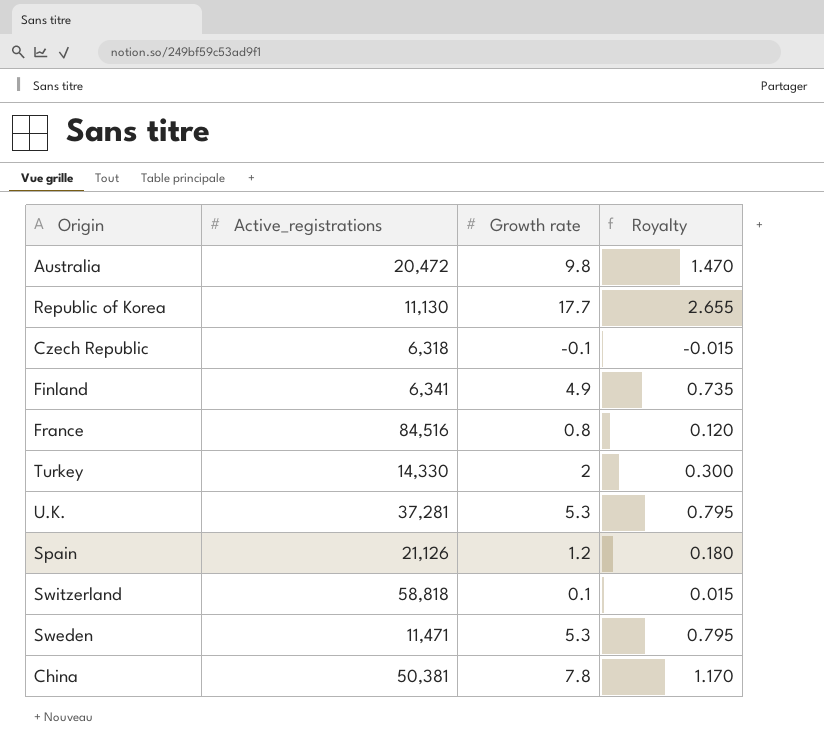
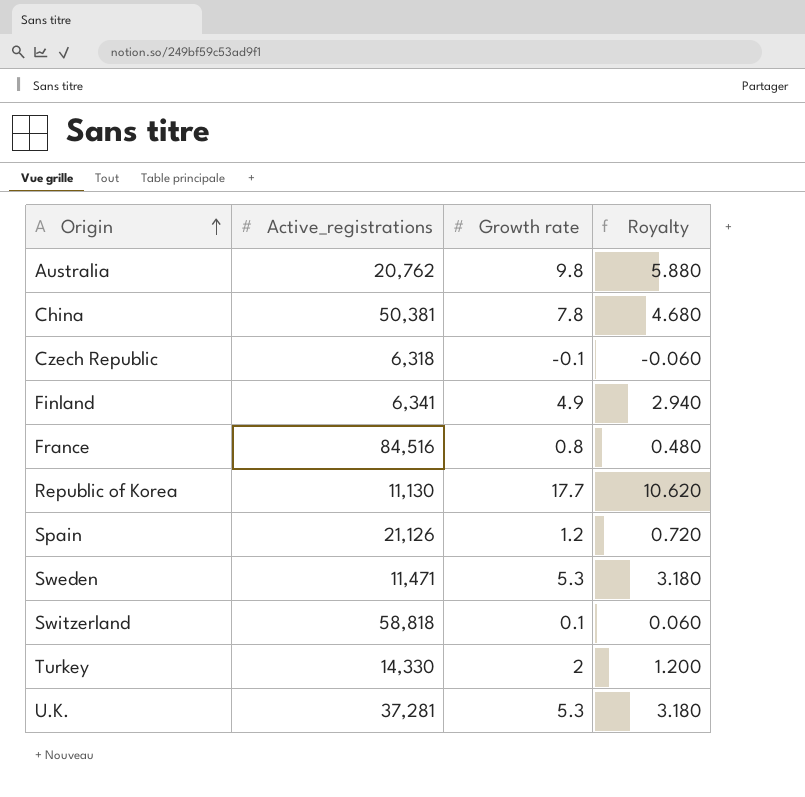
row order: none -> Origin ascending
column Royalty | formula: [Growth rate] * 0.15 -> [Growth rate] * 0.6
Australia | Active_registrations: 20,472 -> 20,762

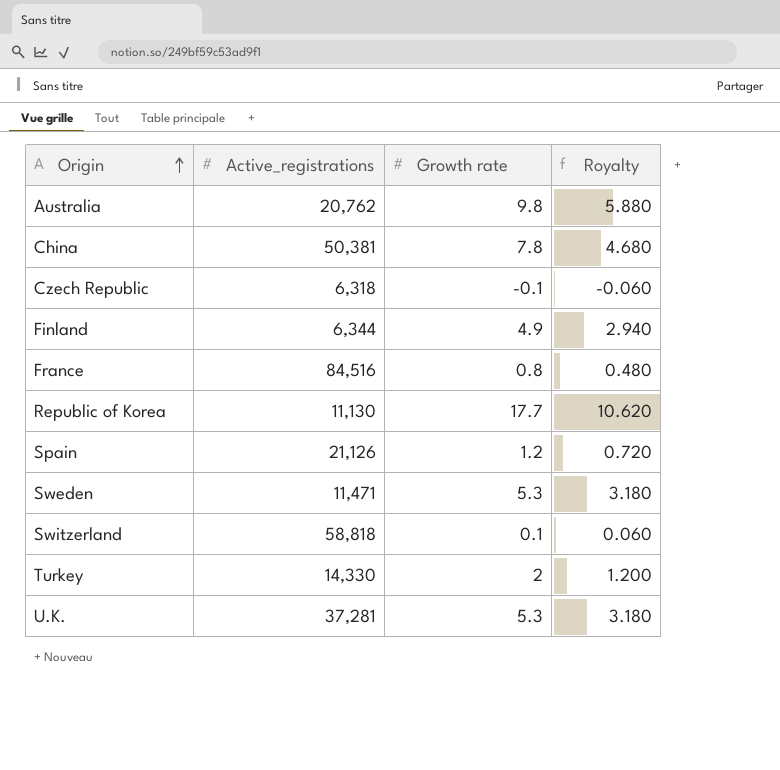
Finland | Active_registrations: 6,341 -> 6,344

